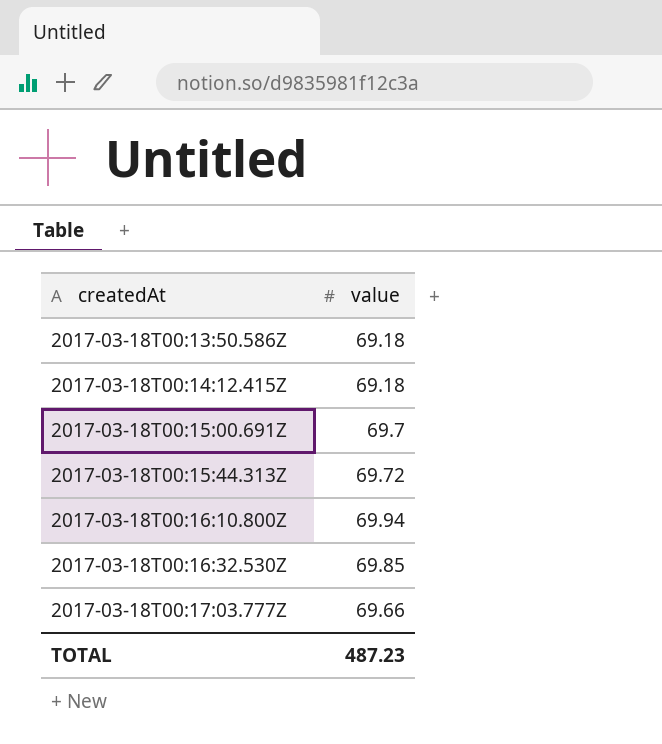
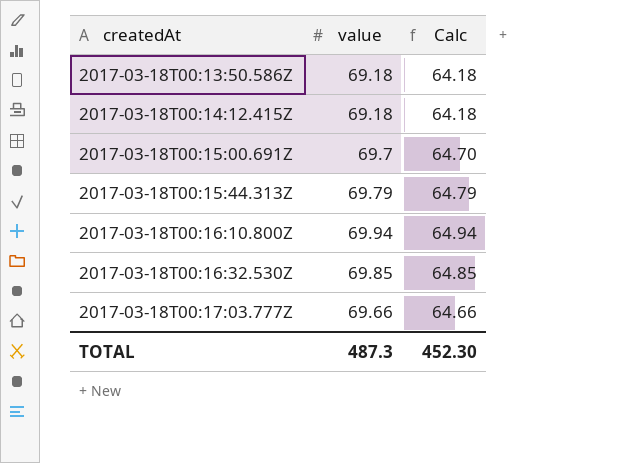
column Calc | formula: none -> [value] - 5
2017-03-18T00:15:44.313Z | value: 69.72 -> 69.79
TOTAL | value: 487.23 -> 487.3

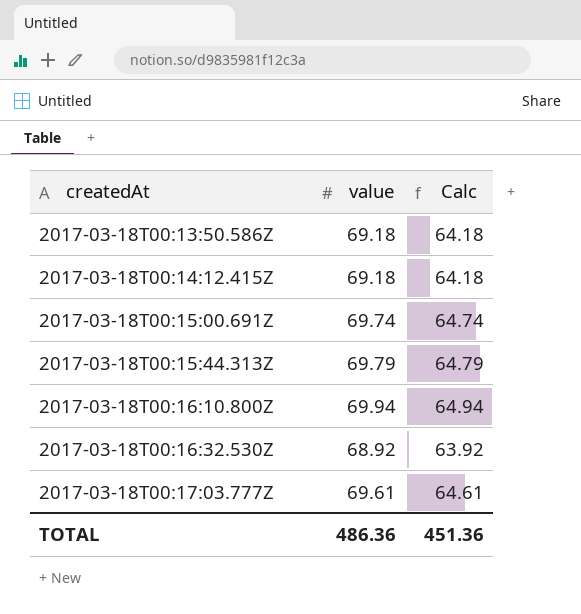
2017-03-18T00:15:00.691Z | value: 69.7 -> 69.74
2017-03-18T00:15:00.691Z | Calc: 64.70 -> 64.74
2017-03-18T00:16:32.530Z | value: 69.85 -> 68.92
2017-03-18T00:16:32.530Z | Calc: 64.85 -> 63.92
2017-03-18T00:17:03.777Z | value: 69.66 -> 69.61
2017-03-18T00:17:03.777Z | Calc: 64.66 -> 64.61
TOTAL | value: 487.3 -> 486.36
TOTAL | Calc: 452.30 -> 451.36

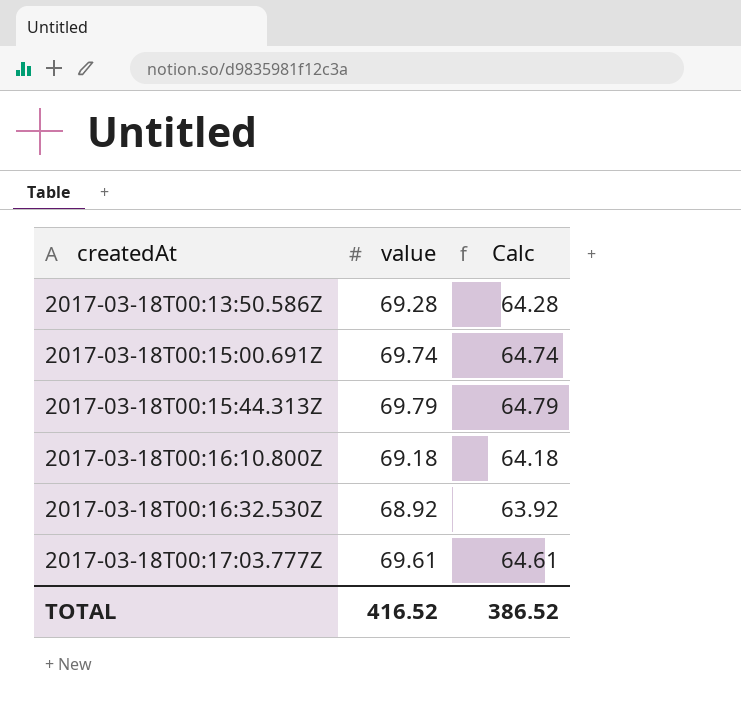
row 2017-03-18T00:14:12.415Z: 69.18 | 64.18 -> none
2017-03-18T00:13:50.586Z | value: 69.18 -> 69.28
2017-03-18T00:13:50.586Z | Calc: 64.18 -> 64.28
2017-03-18T00:16:10.800Z | value: 69.94 -> 69.18
2017-03-18T00:16:10.800Z | Calc: 64.94 -> 64.18
TOTAL | value: 486.36 -> 416.52
TOTAL | Calc: 451.36 -> 386.52

